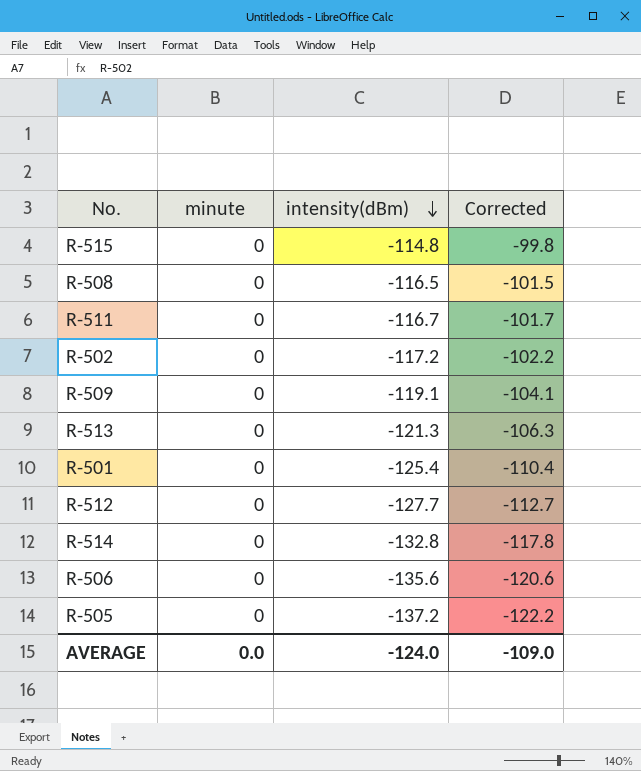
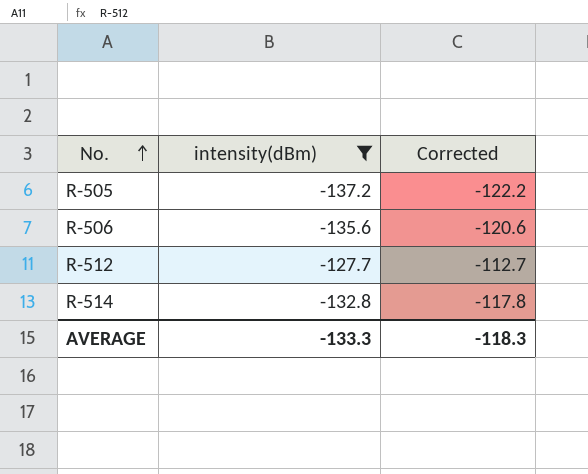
filter: none -> intensity(dBm) <= -127.7
row order: intensity(dBm) descending -> No. ascending
column minute | position: 2 -> none
AVERAGE | intensity(dBm): -124.0 -> -133.3
AVERAGE | Corrected: -109.0 -> -118.3

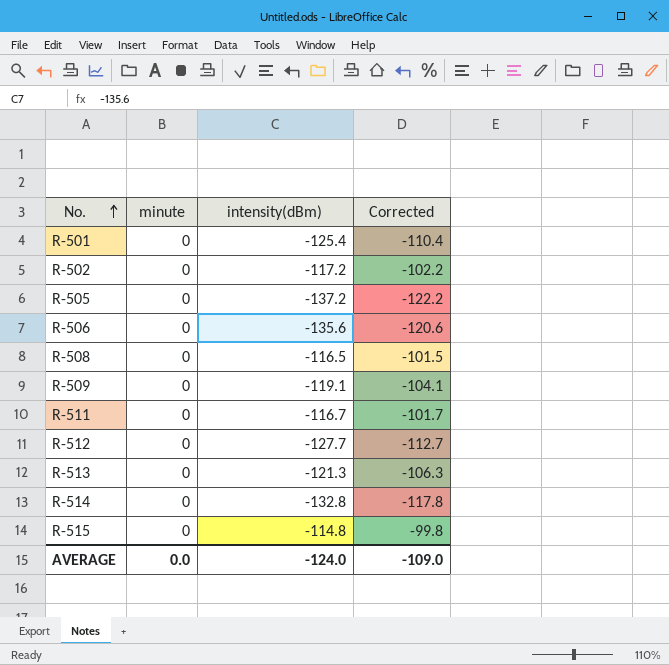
filter: intensity(dBm) <= -127.7 -> none
column minute | position: none -> 2
AVERAGE | intensity(dBm): -133.3 -> -124.0
AVERAGE | Corrected: -118.3 -> -109.0

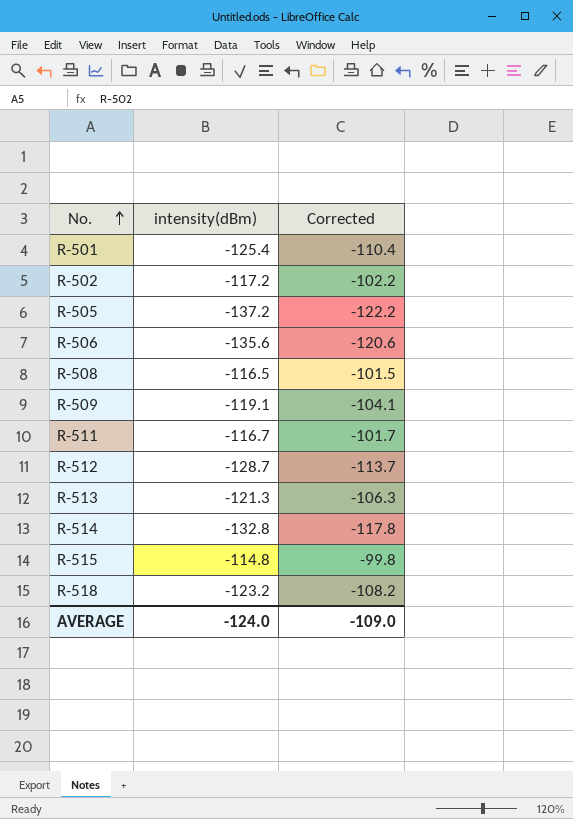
column minute | position: 2 -> none
R-512 | intensity(dBm): -127.7 -> -128.7
R-512 | Corrected: -112.7 -> -113.7
row R-518: none -> -123.2 | -108.2

